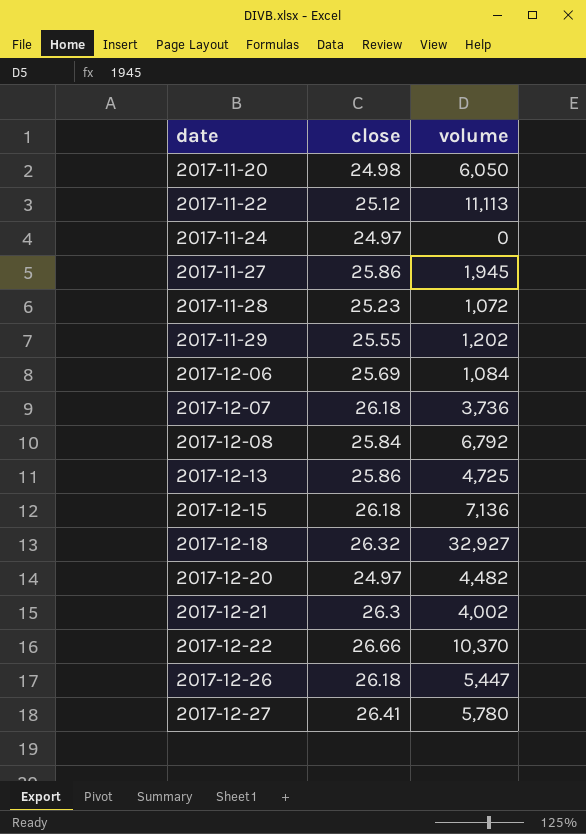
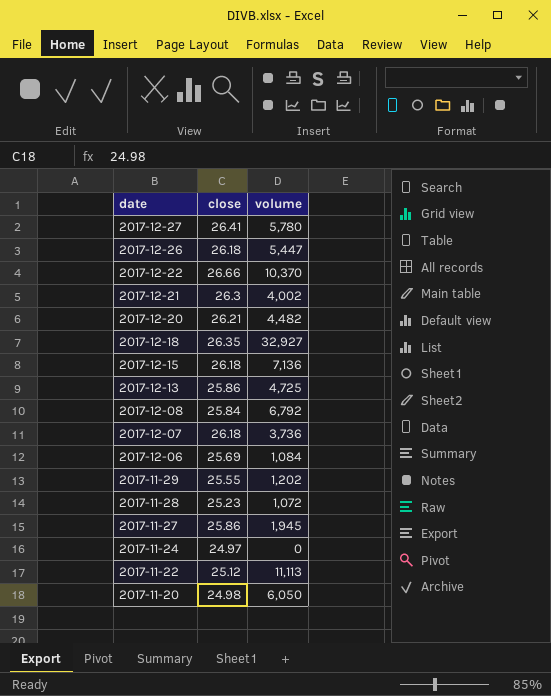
row order: date ascending -> date descending
2017-12-20 | close: 24.97 -> 26.21
2017-12-18 | close: 26.32 -> 26.35

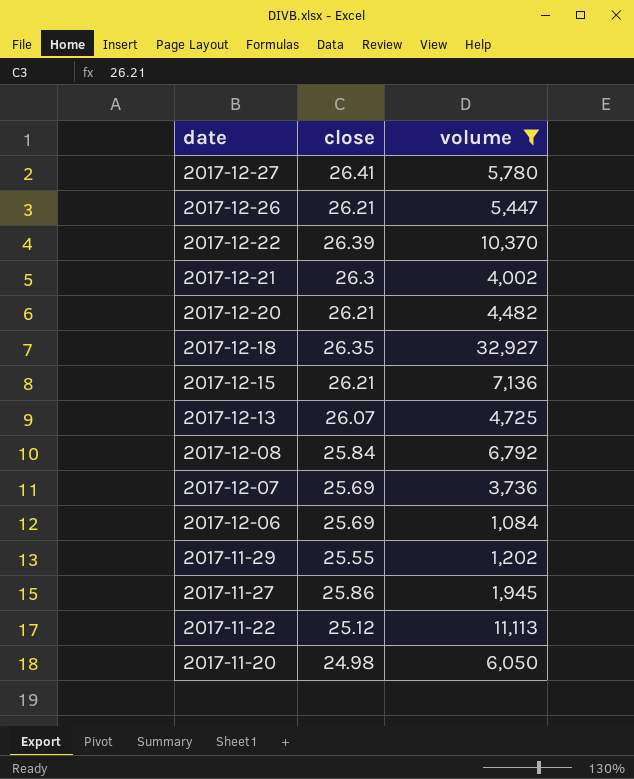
filter: none -> volume >= 1,084
2017-12-26 | close: 26.18 -> 26.21
2017-12-22 | close: 26.66 -> 26.39
2017-12-15 | close: 26.18 -> 26.21
2017-12-13 | close: 25.86 -> 26.07
2017-12-07 | close: 26.18 -> 25.69

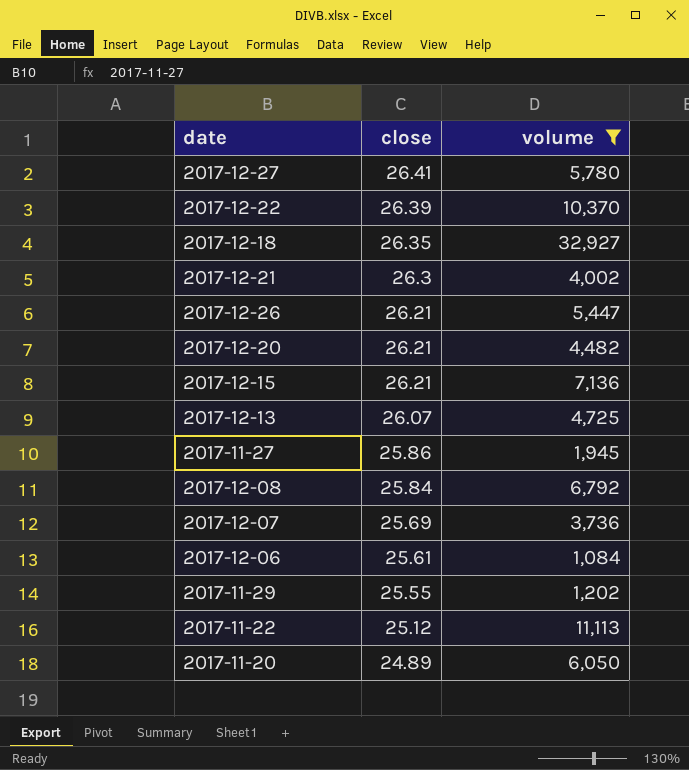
row order: date descending -> close descending
2017-12-06 | close: 25.69 -> 25.61
2017-11-20 | close: 24.98 -> 24.89

